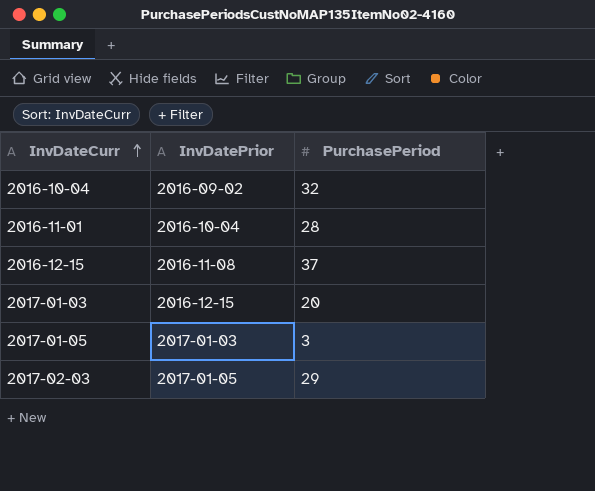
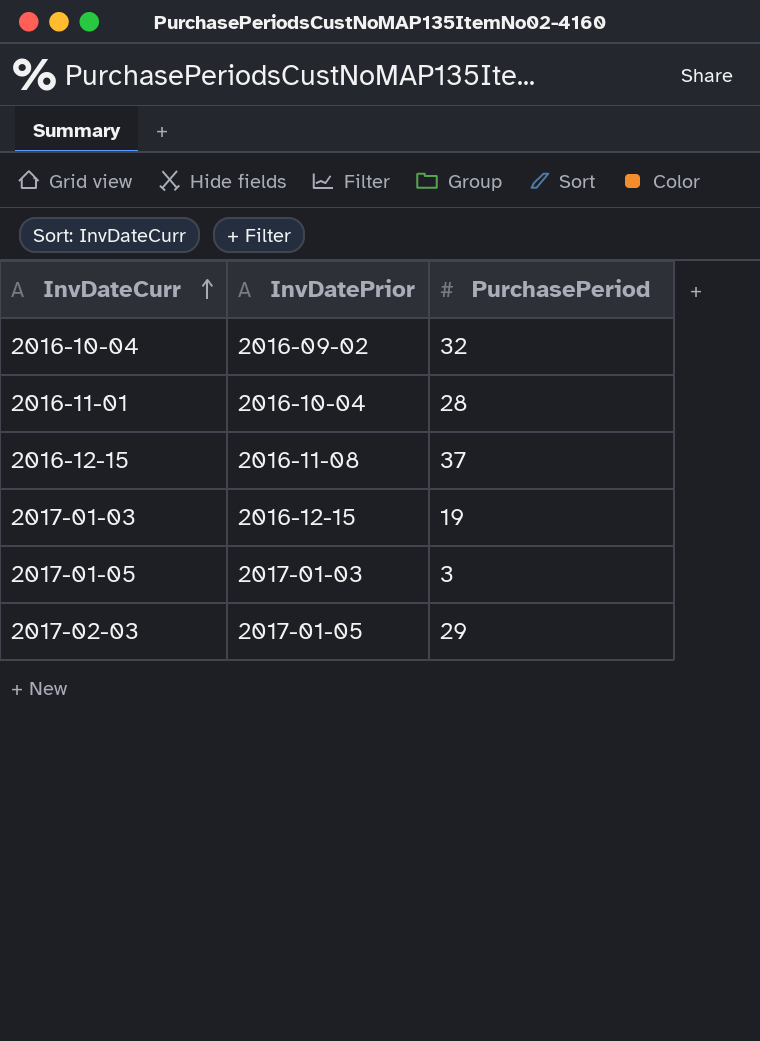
2017-01-03 | PurchasePeriod: 20 -> 19

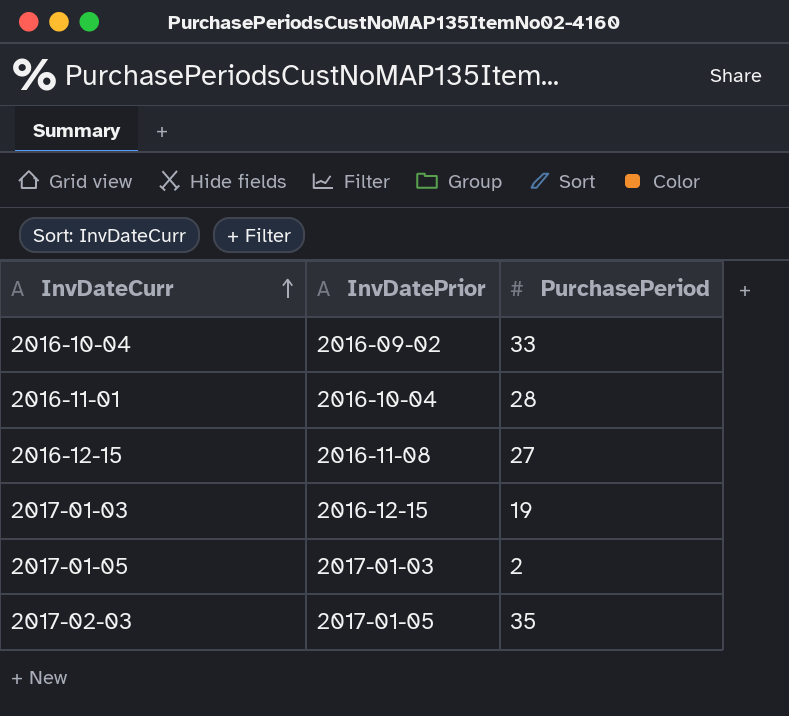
2016-10-04 | PurchasePeriod: 32 -> 33
2016-12-15 | PurchasePeriod: 37 -> 27
2017-01-05 | PurchasePeriod: 3 -> 2
2017-02-03 | PurchasePeriod: 29 -> 35

